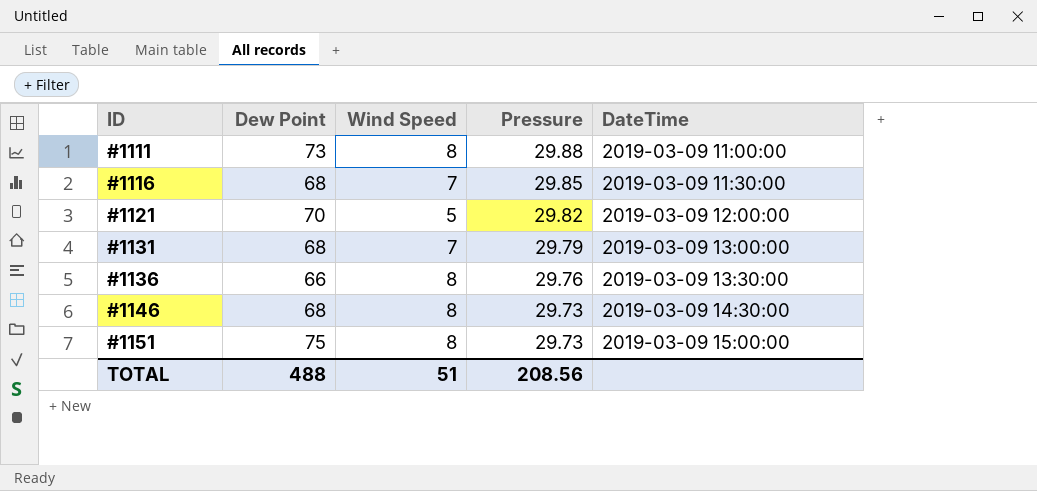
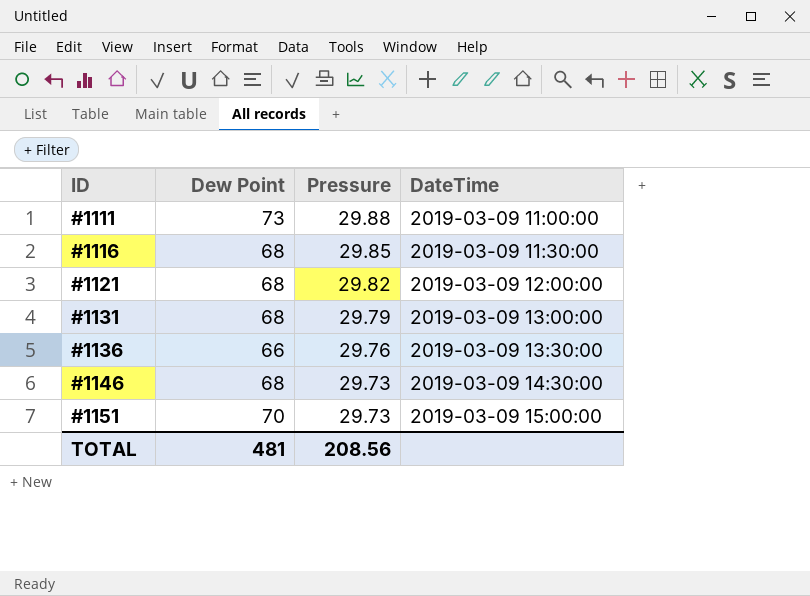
column Wind Speed | position: 3 -> none
#1121 | Dew Point: 70 -> 68
#1151 | Dew Point: 75 -> 70
TOTAL | Dew Point: 488 -> 481

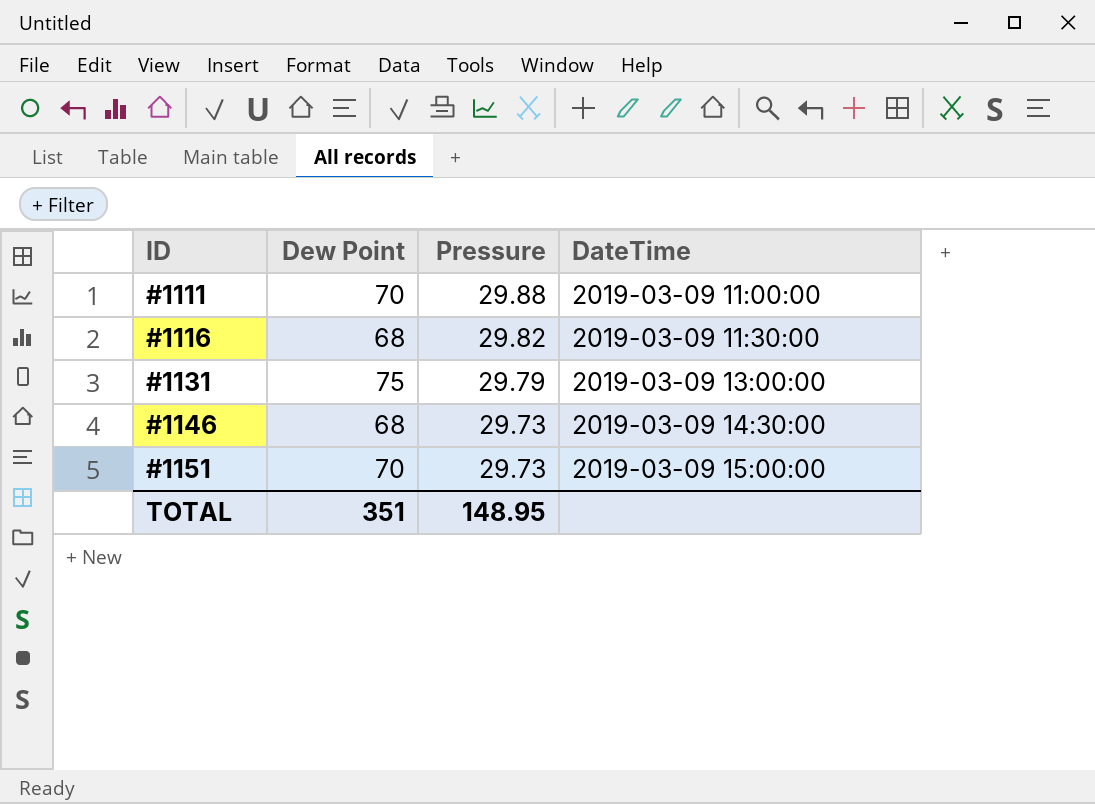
row #1121: 68 | 29.82 | 2019-03-09 12:00:00 -> none
row #1136: 66 | 29.76 | 2019-03-09 13:30:00 -> none
#1111 | Dew Point: 73 -> 70
#1116 | Pressure: 29.85 -> 29.82
#1131 | Dew Point: 68 -> 75
TOTAL | Dew Point: 481 -> 351
TOTAL | Pressure: 208.56 -> 148.95

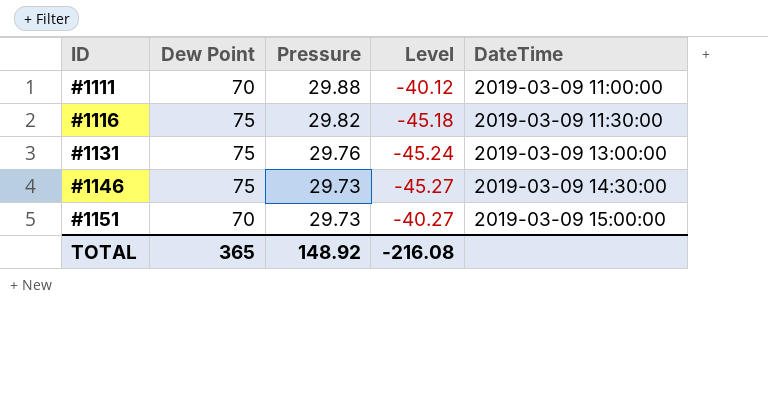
column Level | formula: none -> [Pressure] - [Dew Point]
#1116 | Dew Point: 68 -> 75
#1131 | Pressure: 29.79 -> 29.76
#1146 | Dew Point: 68 -> 75
TOTAL | Dew Point: 351 -> 365
TOTAL | Pressure: 148.95 -> 148.92

